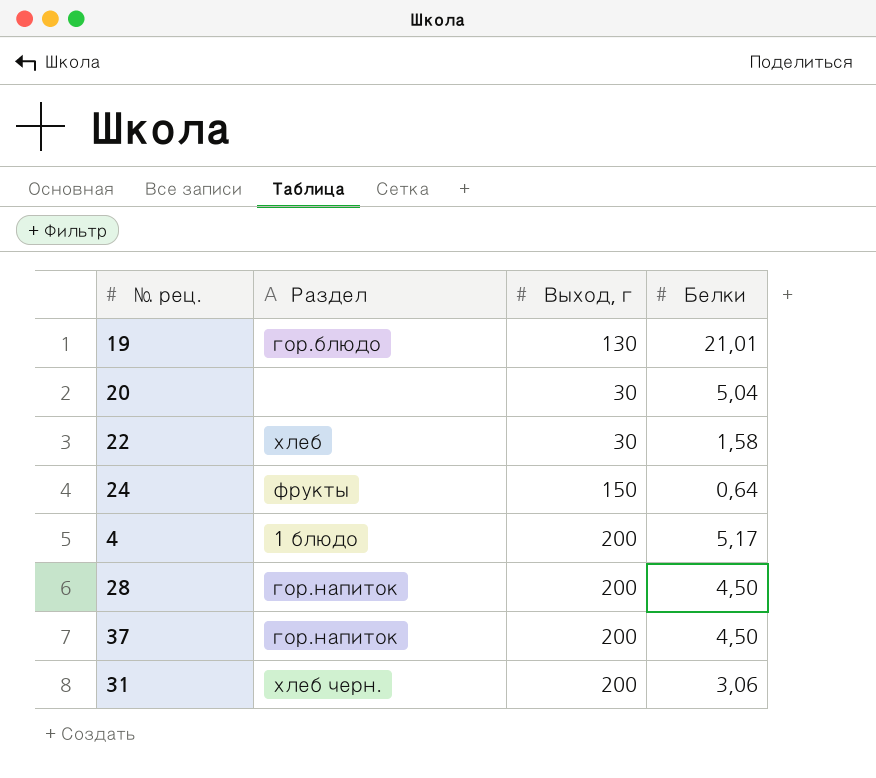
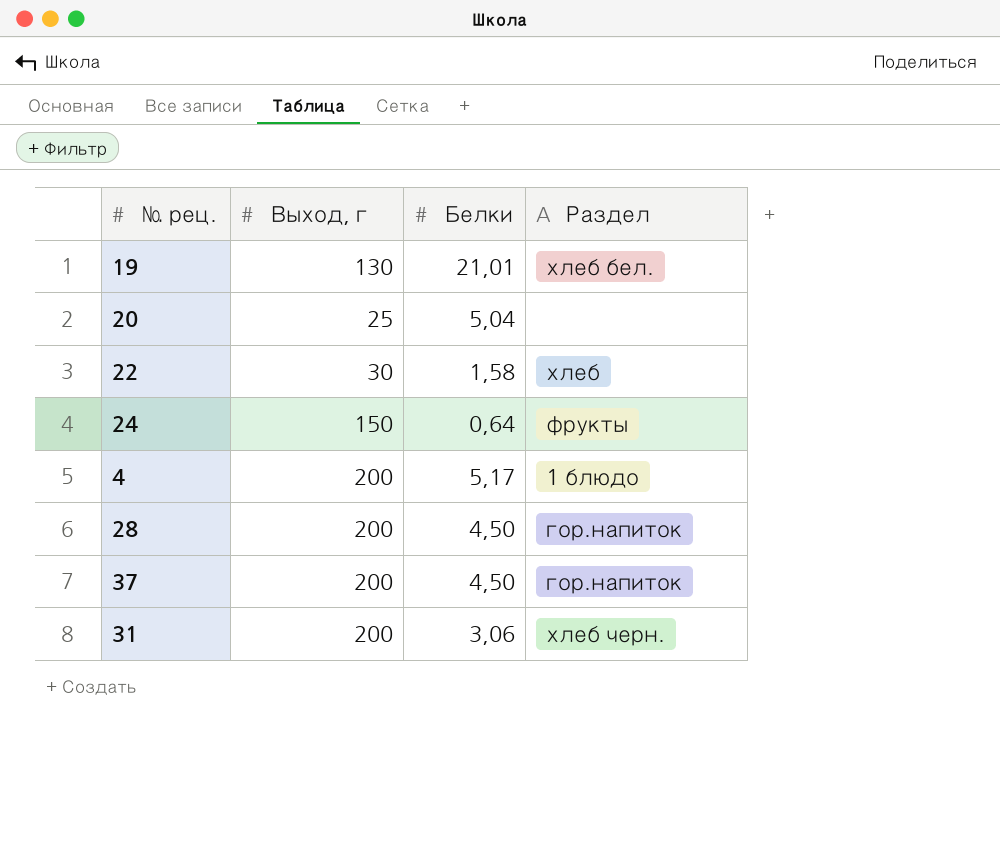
column Раздел | position: 2 -> 4
19 | Раздел: гор.блюдо -> хлеб бел.
20 | Выход, г: 30 -> 25

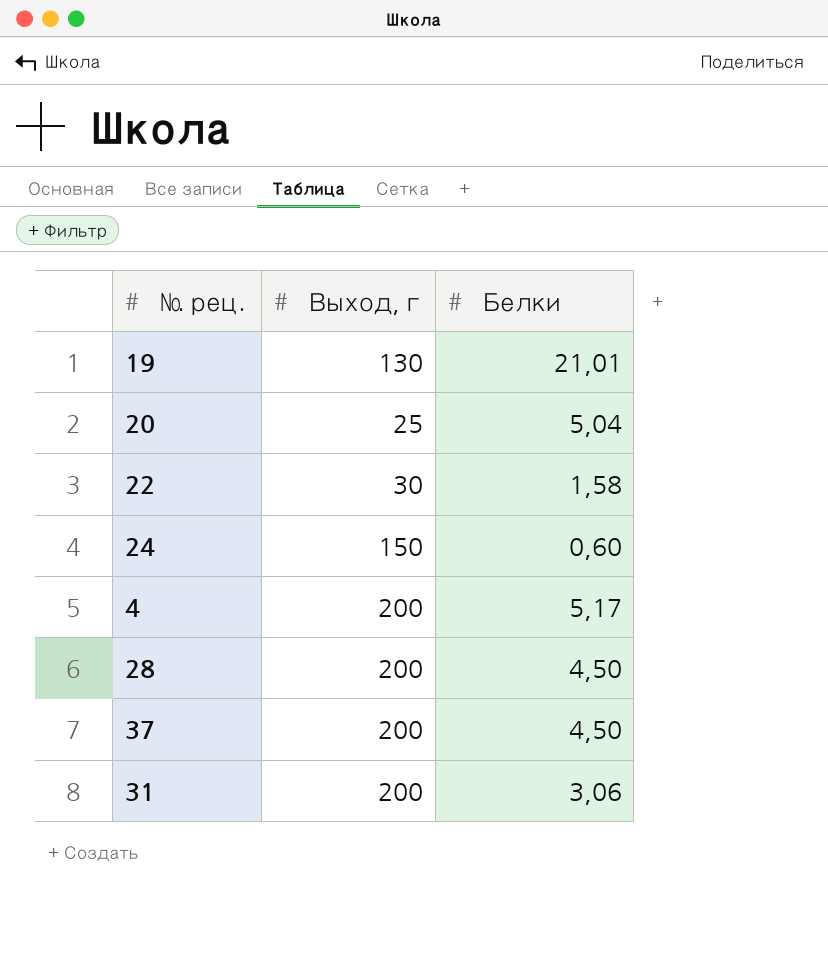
column Раздел | position: 4 -> none
24 | Белки: 0,64 -> 0,60

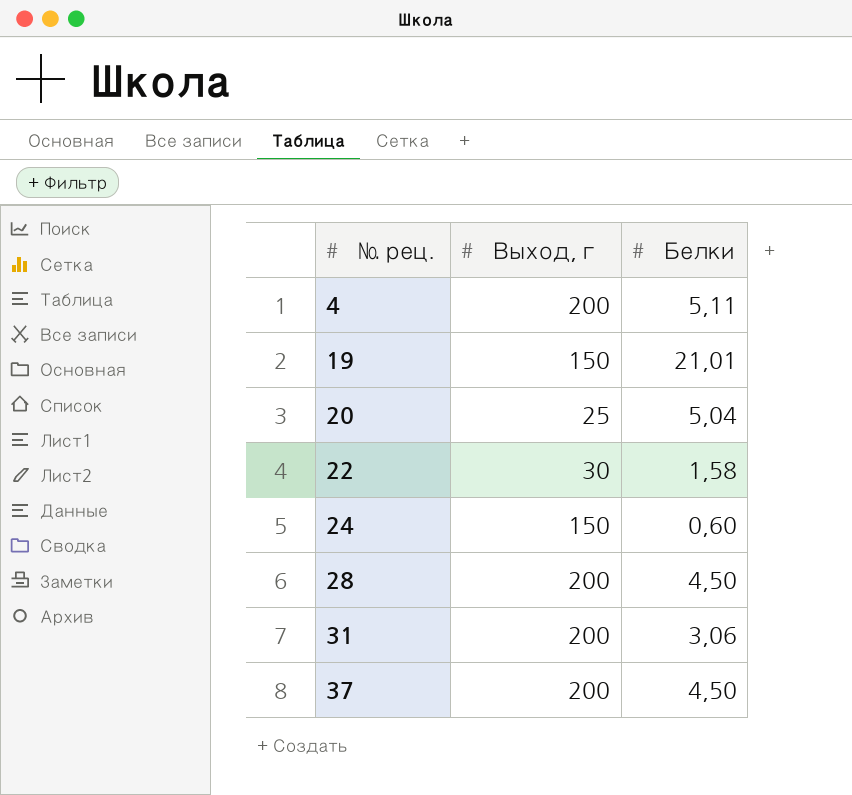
row order: none -> № рец. ascending
4 | Белки: 5,17 -> 5,11
19 | Выход, г: 130 -> 150

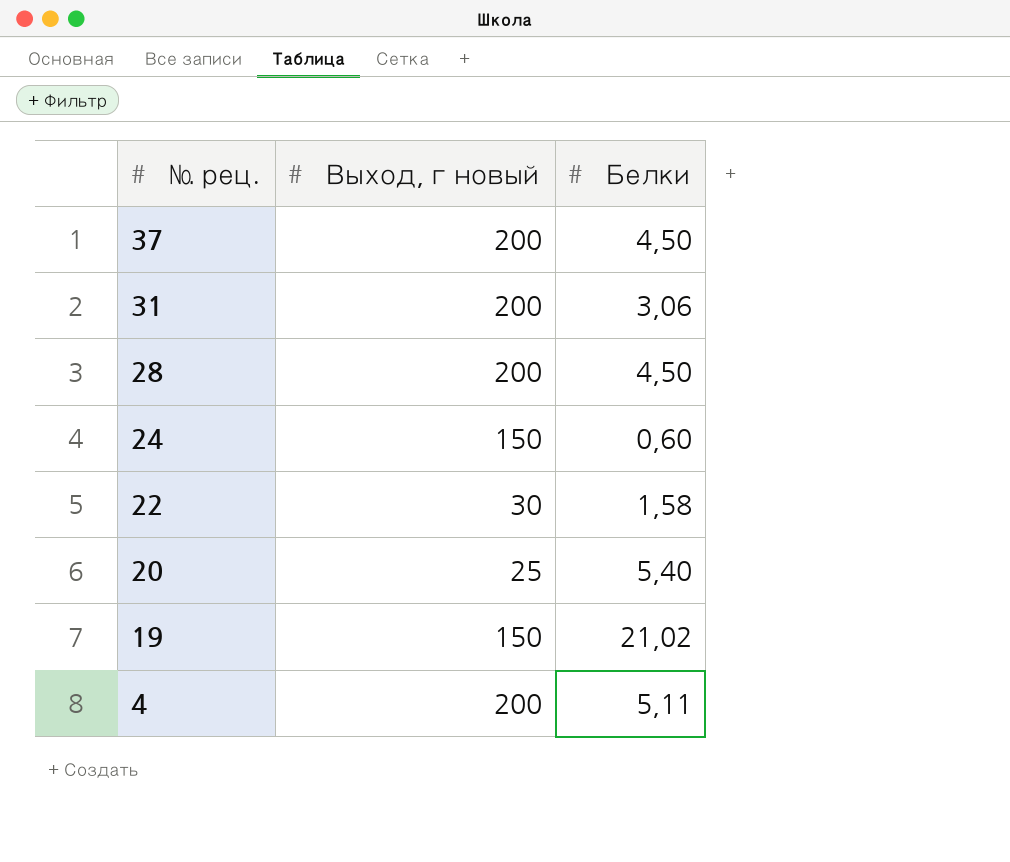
row order: № рец. ascending -> № рец. descending
column name: Выход, г -> Выход, г новый
20 | Белки: 5,04 -> 5,40
19 | Белки: 21,01 -> 21,02

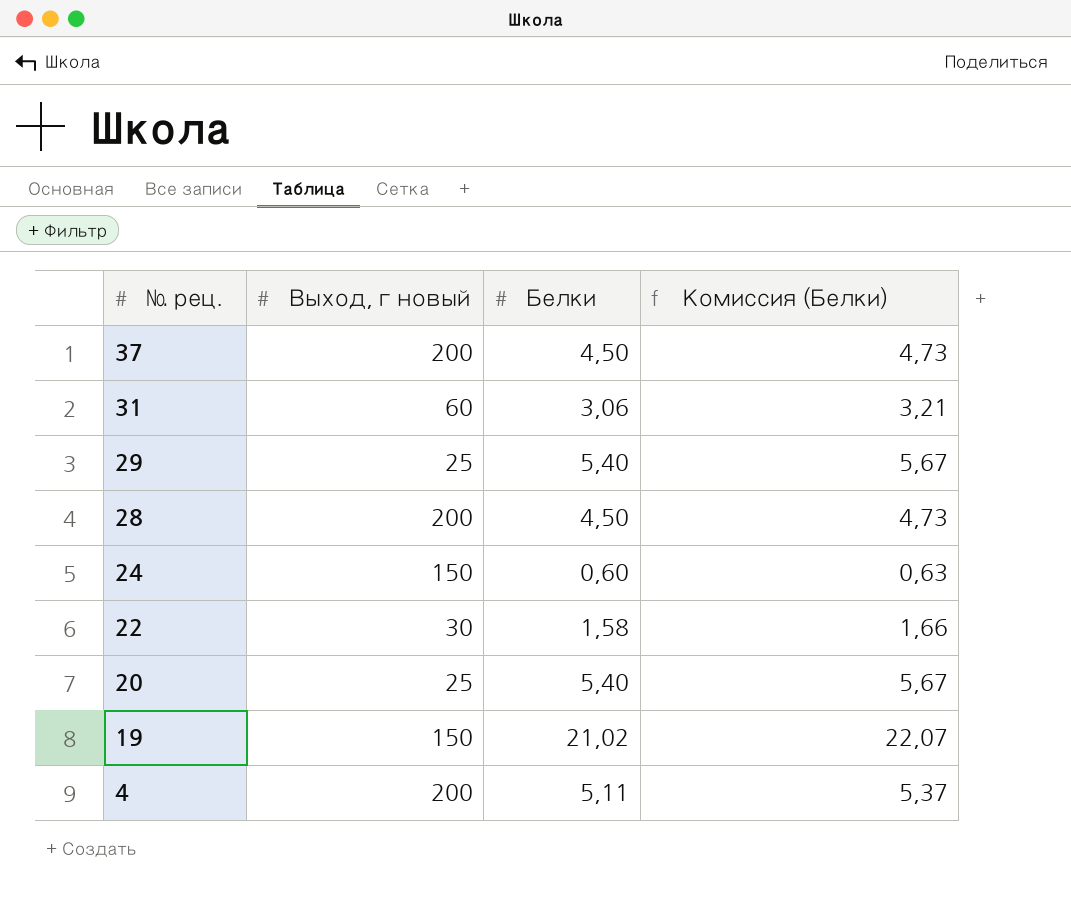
column Комиссия (Белки) | formula: none -> [Белки] * 1,05
31 | Выход, г новый: 200 -> 60
row 29: none -> 25 | 5,40 | 5,67

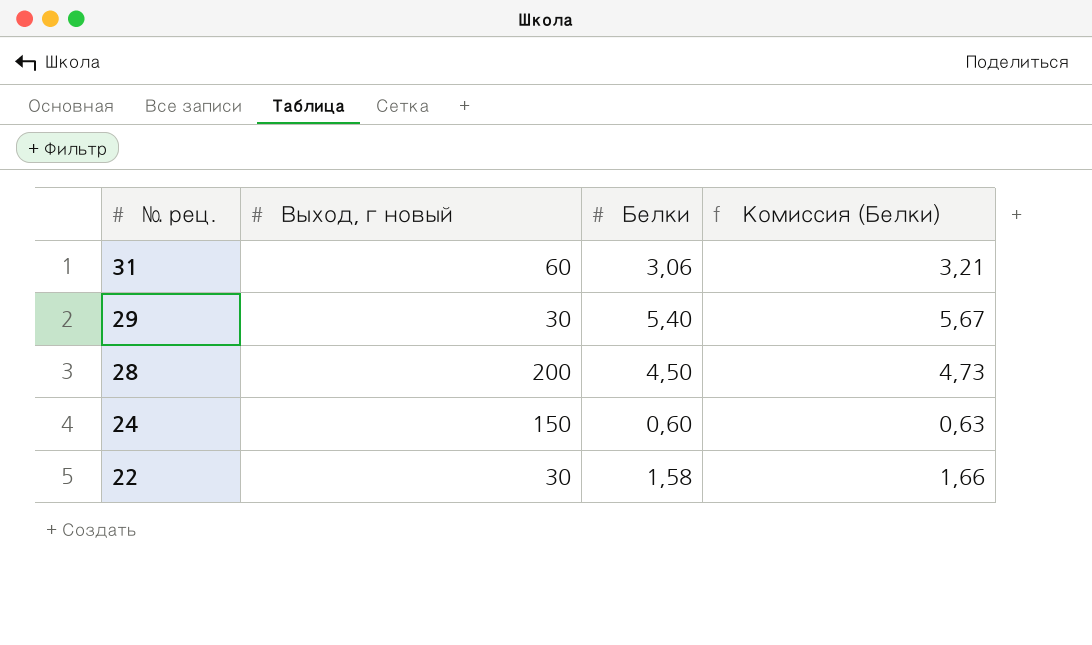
row 37: 200 | 4,50 | 4,73 -> none
row 20: 25 | 5,40 | 5,67 -> none
row 19: 150 | 21,02 | 22,07 -> none
row 4: 200 | 5,11 | 5,37 -> none
29 | Выход, г новый: 25 -> 30

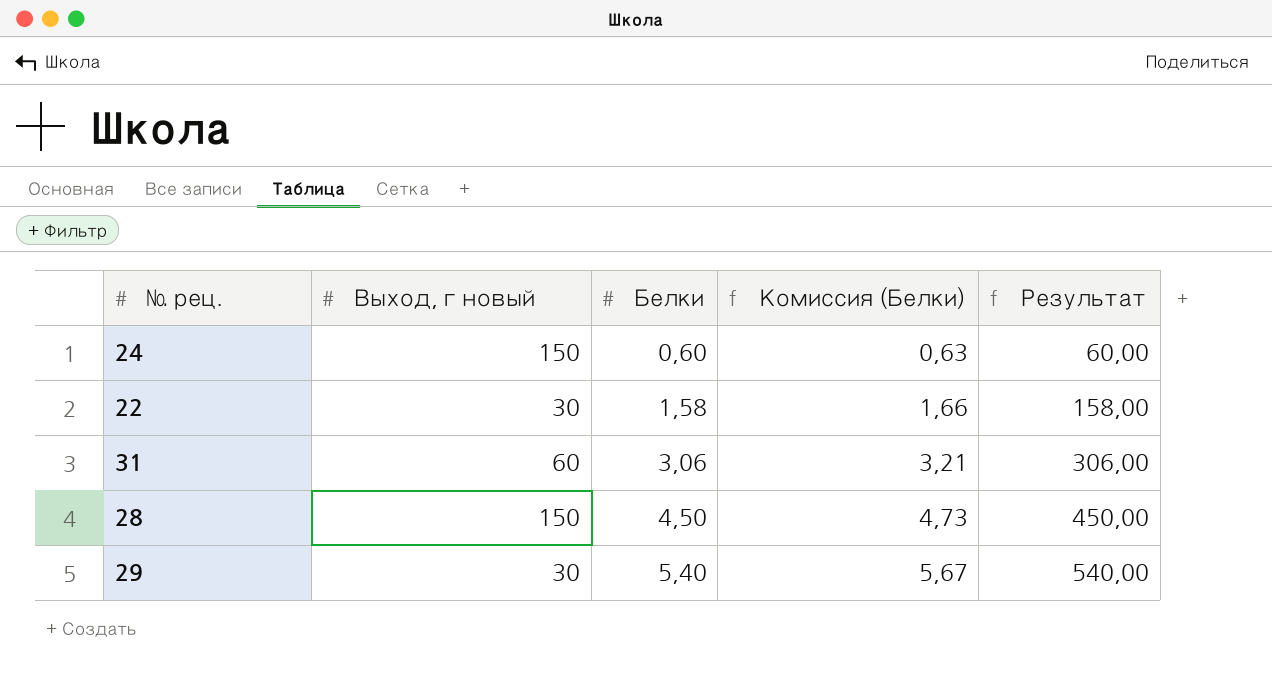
row order: № рец. descending -> Белки ascending
column Результат | formula: none -> [Белки] * 100
28 | Выход, г новый: 200 -> 150

